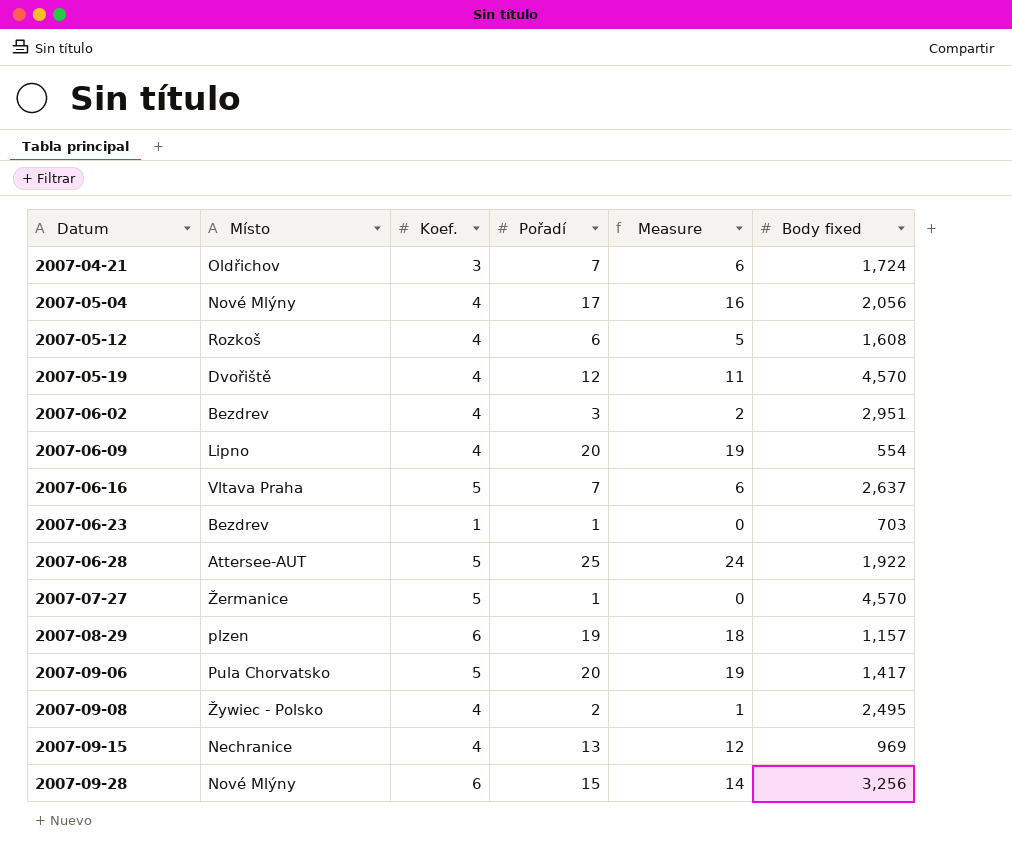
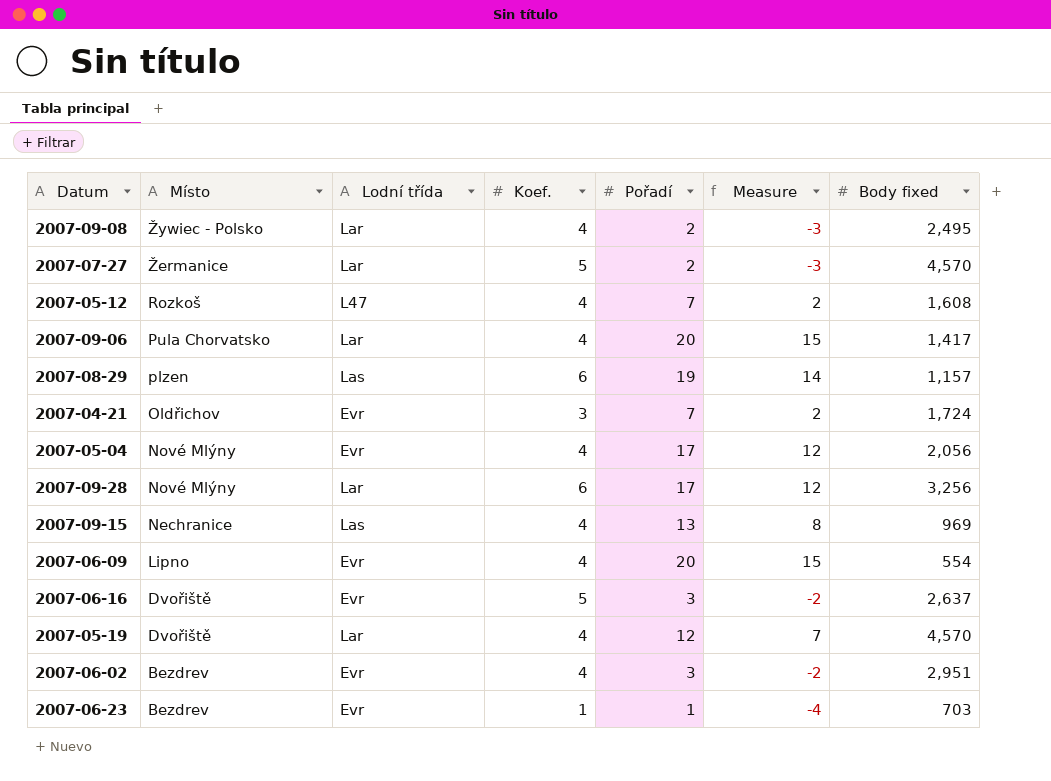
row order: Datum ascending -> Místo descending
column Lodní třída | position: none -> 3
column Measure | formula: [Pořadí] - 1 -> [Pořadí] - 5
row 2007-06-28: Attersee-AUT | 5 | 25 | 24 | 1,922 -> none
2007-07-27 | Pořadí: 1 -> 2
2007-05-12 | Pořadí: 6 -> 7
2007-09-06 | Koef.: 5 -> 4
2007-09-28 | Pořadí: 15 -> 17
2007-06-16 | Místo: Vltava Praha -> Dvořiště
2007-06-16 | Pořadí: 7 -> 3

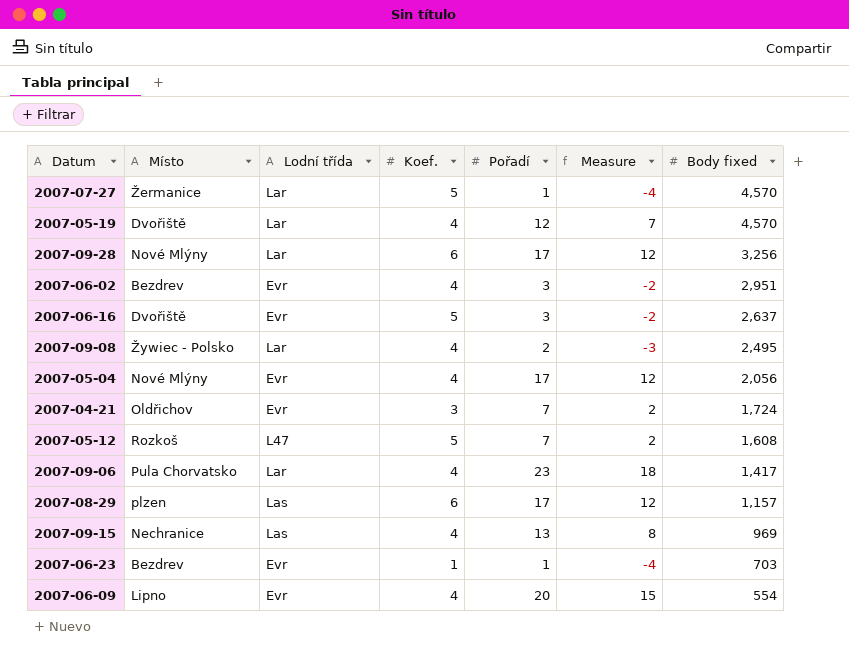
row order: Místo descending -> Body fixed descending
2007-07-27 | Pořadí: 2 -> 1
2007-07-27 | Measure: -3 -> -4
2007-05-12 | Koef.: 4 -> 5
2007-09-06 | Pořadí: 20 -> 23
2007-09-06 | Measure: 15 -> 18
2007-08-29 | Pořadí: 19 -> 17
2007-08-29 | Measure: 14 -> 12

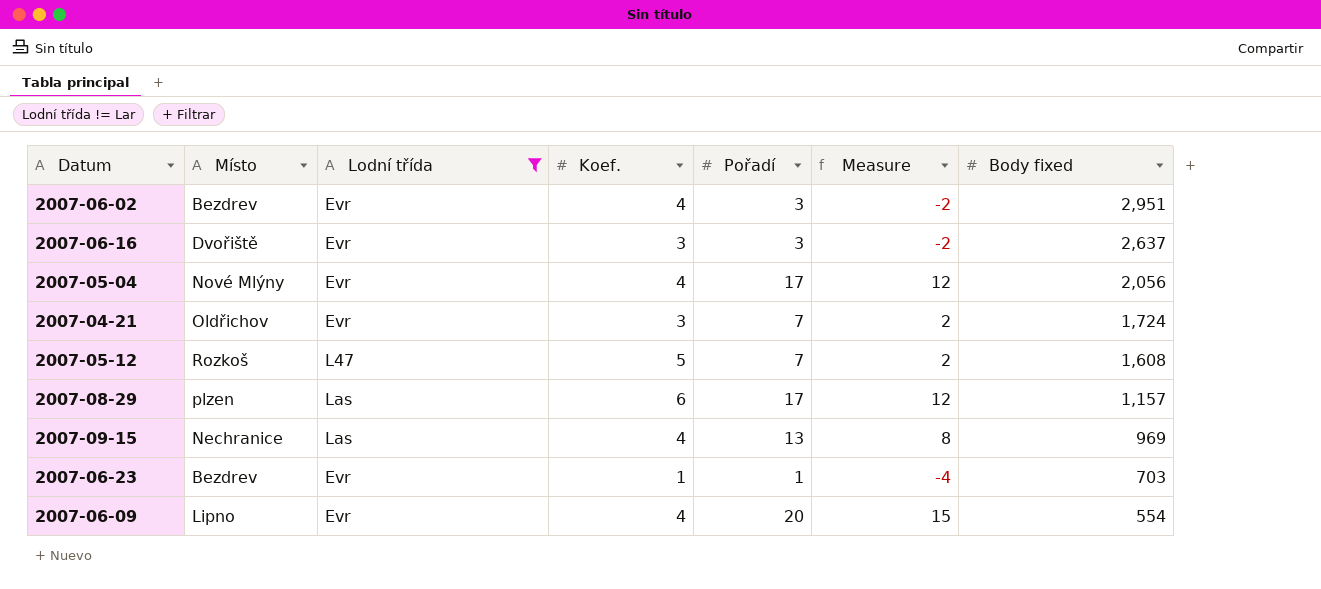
filter: none -> Lodní třída != Lar
2007-06-16 | Koef.: 5 -> 3

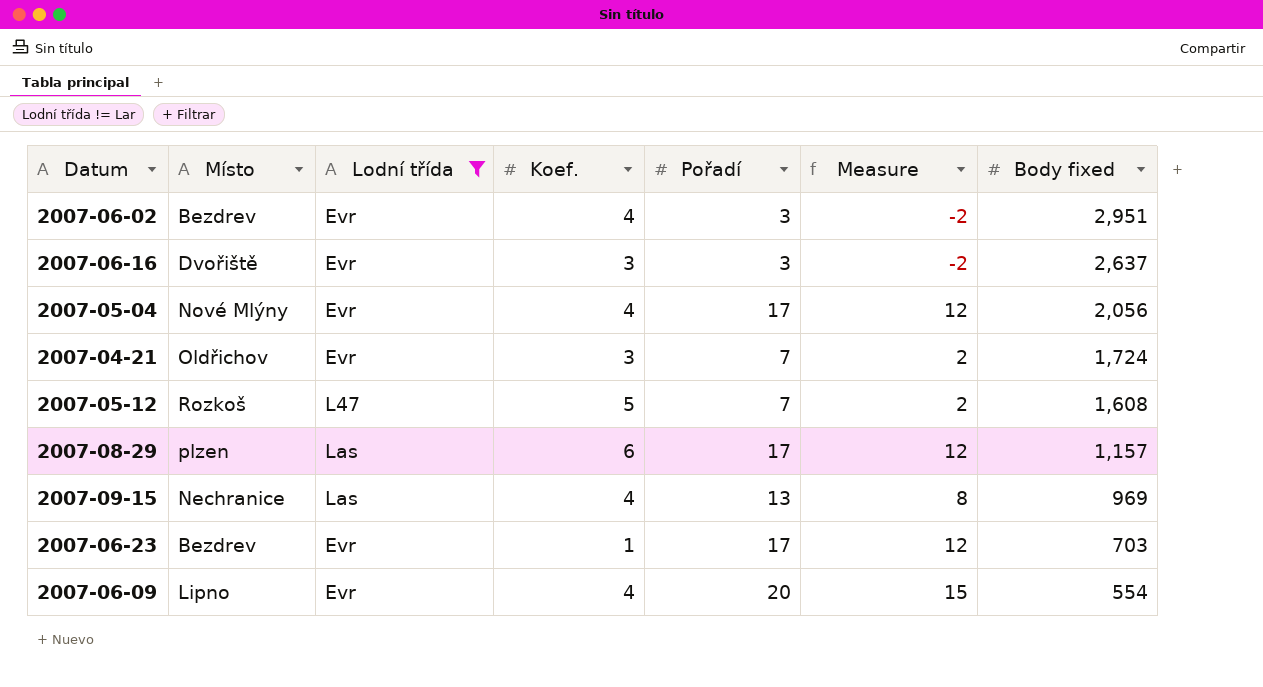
2007-06-23 | Pořadí: 1 -> 17
2007-06-23 | Measure: -4 -> 12

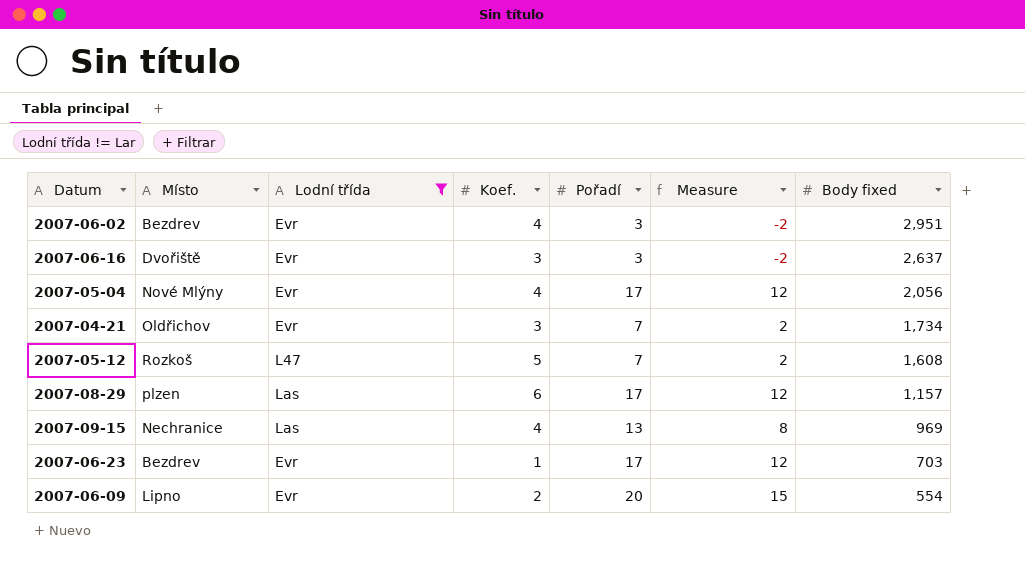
2007-04-21 | Body fixed: 1,724 -> 1,734
2007-06-09 | Koef.: 4 -> 2

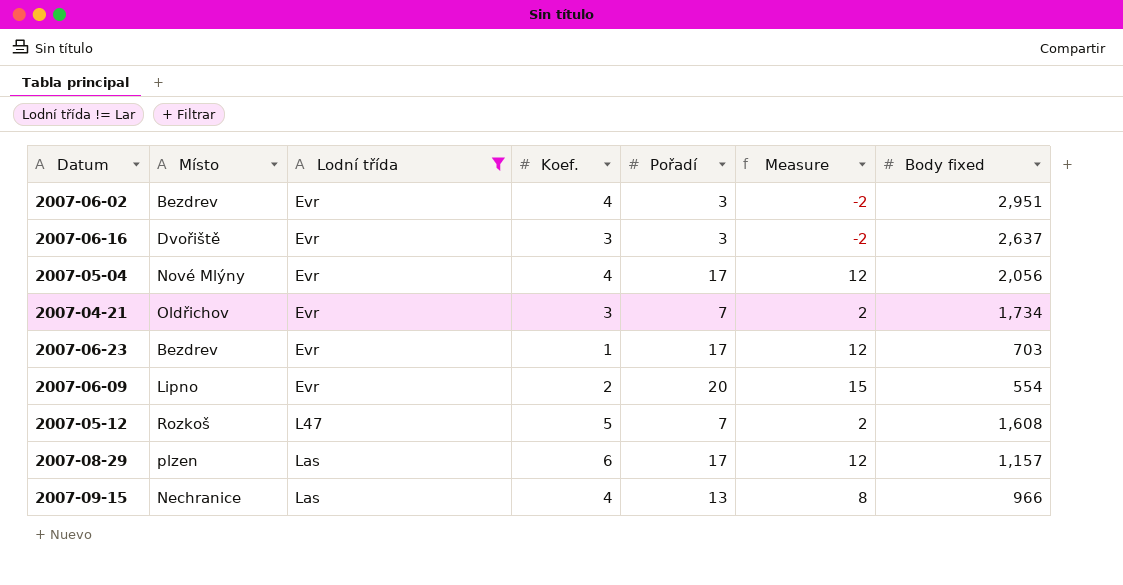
row order: Body fixed descending -> Lodní třída ascending
2007-09-15 | Body fixed: 969 -> 966

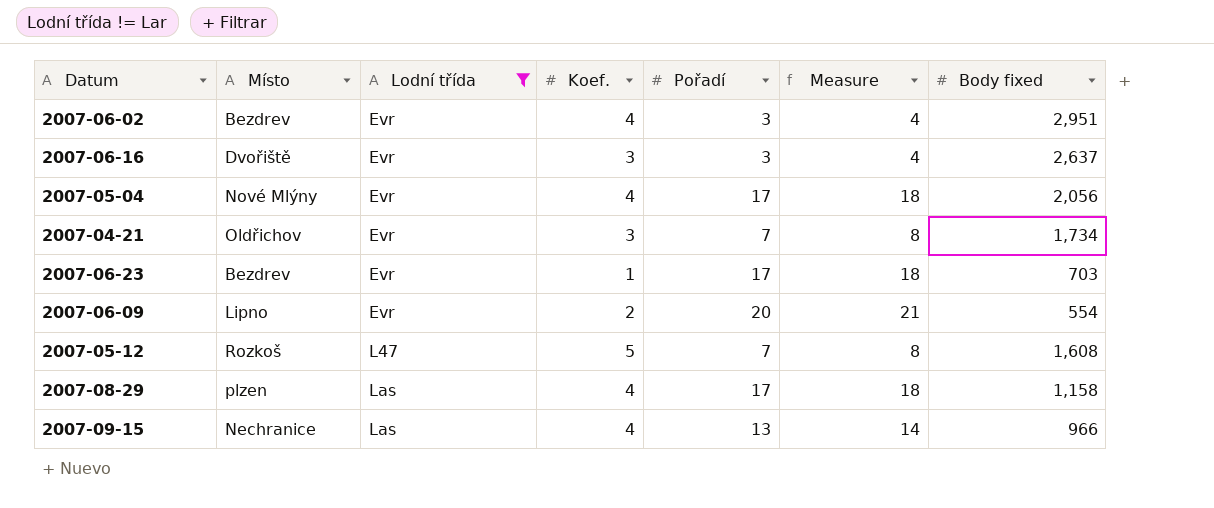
column Measure | formula: [Pořadí] - 5 -> [Pořadí] + 1
2007-08-29 | Koef.: 6 -> 4
2007-08-29 | Body fixed: 1,157 -> 1,158

